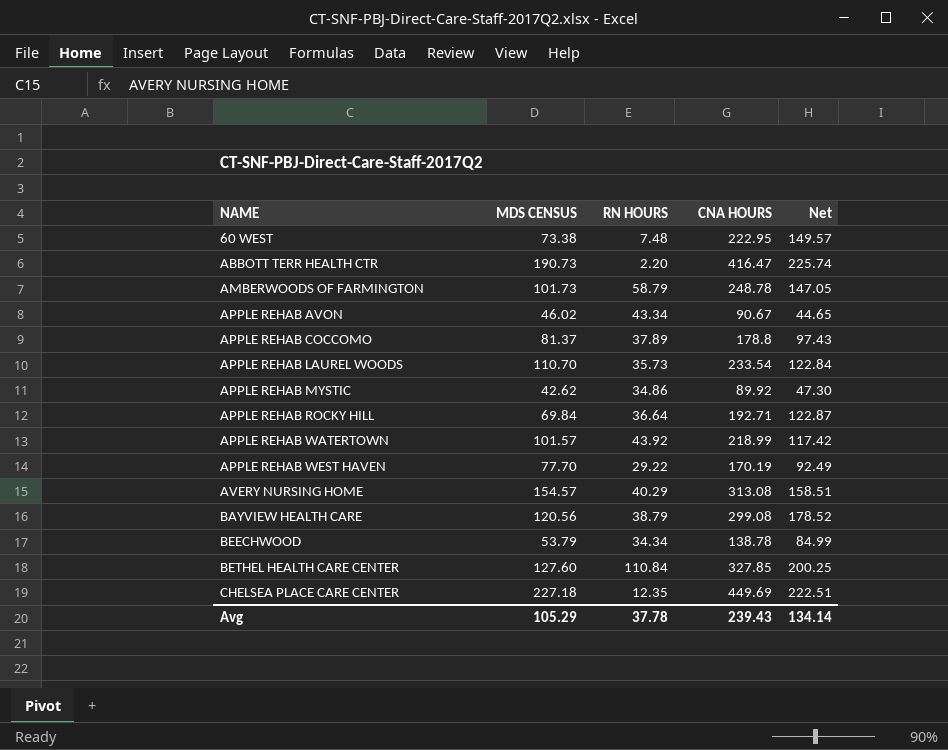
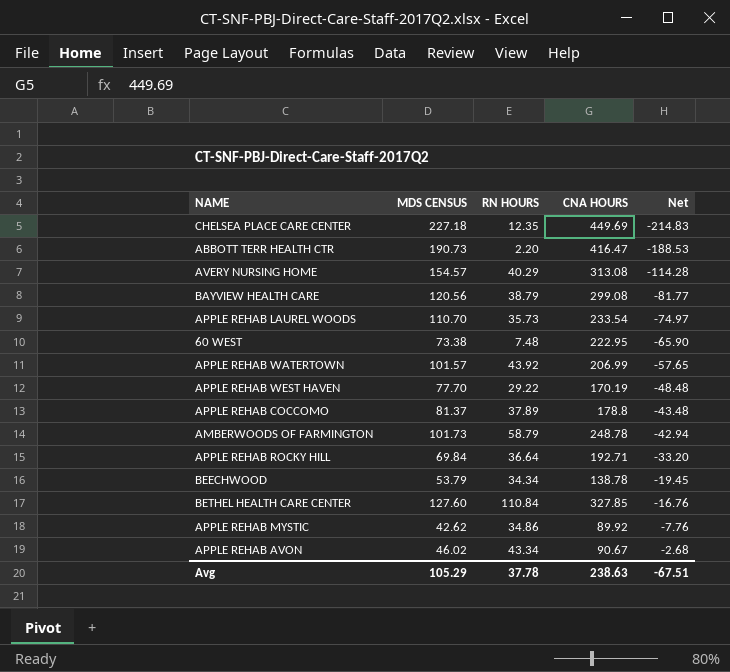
row order: NAME ascending -> Net ascending
column Net | formula: [CNA HOURS] - [MDS CENSUS] -> [RN HOURS] - [MDS CENSUS]
APPLE REHAB WATERTOWN | CNA HOURS: 218.99 -> 206.99
Avg | CNA HOURS: 239.43 -> 238.63
Avg | Net: 134.14 -> -67.51

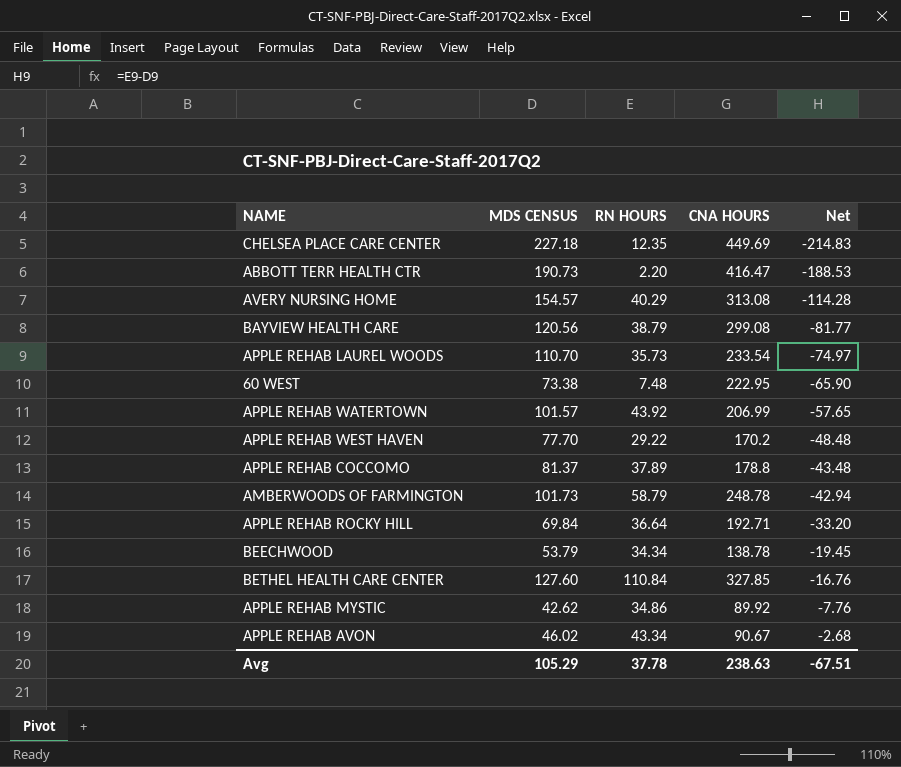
APPLE REHAB WEST HAVEN | CNA HOURS: 170.19 -> 170.2

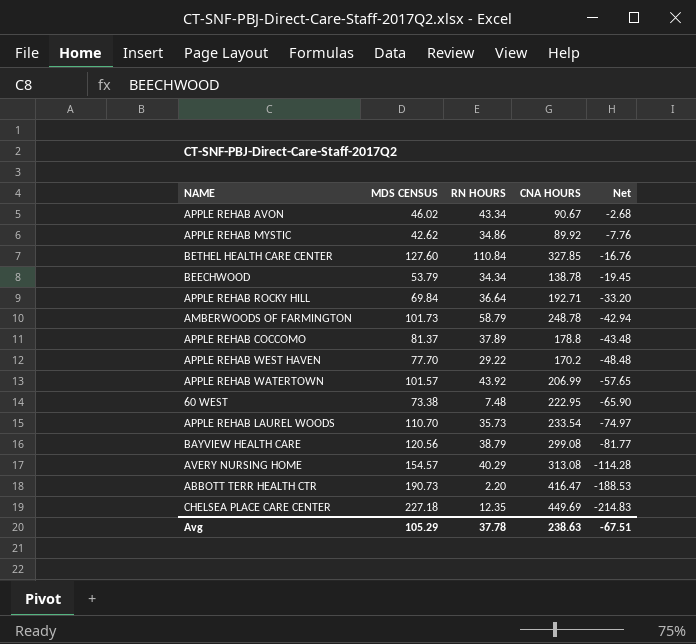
row order: Net ascending -> Net descending

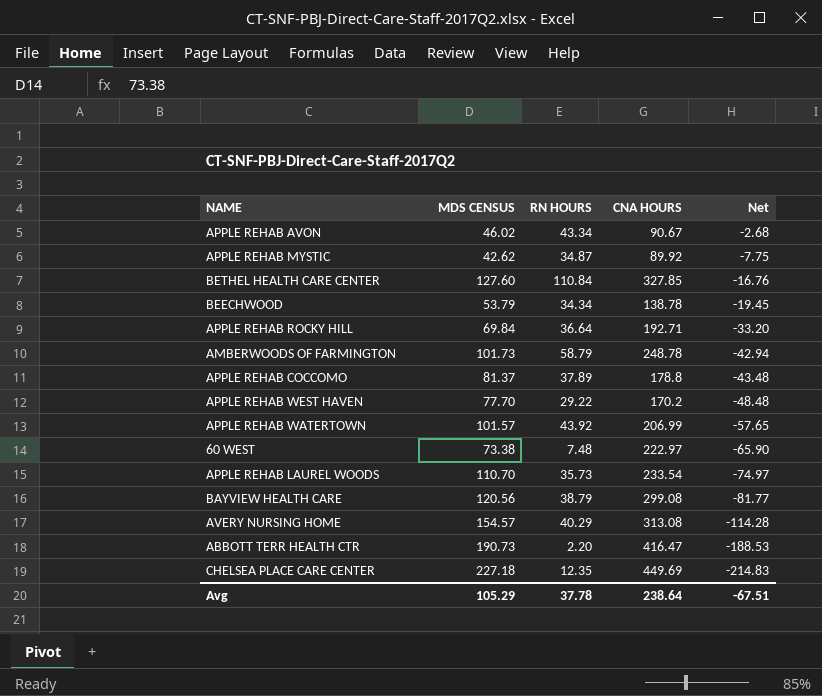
APPLE REHAB MYSTIC | RN HOURS: 34.86 -> 34.87
APPLE REHAB MYSTIC | Net: -7.76 -> -7.75
60 WEST | CNA HOURS: 222.95 -> 222.97
Avg | CNA HOURS: 238.63 -> 238.64

